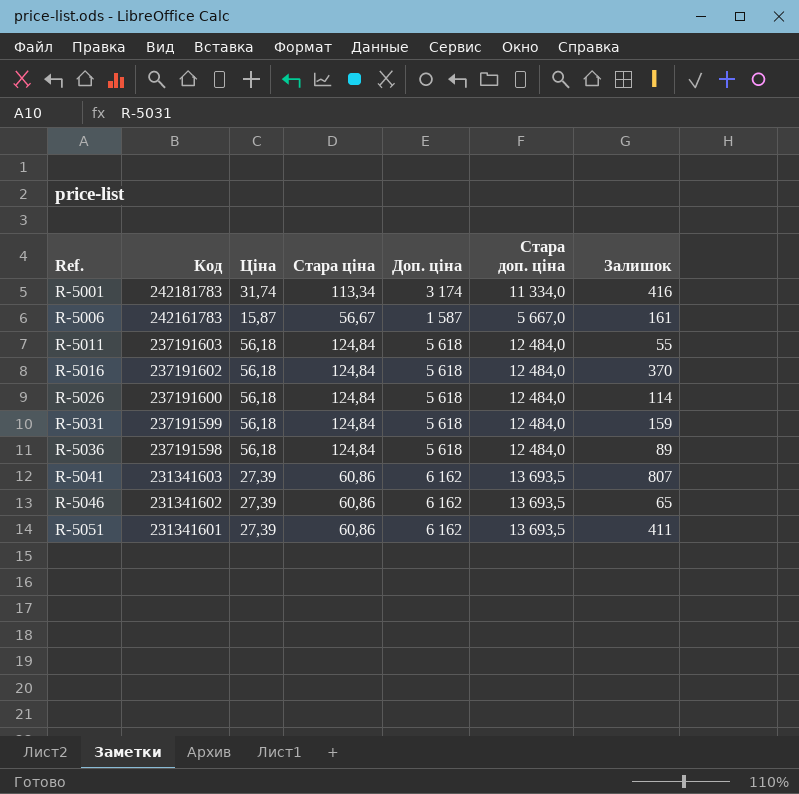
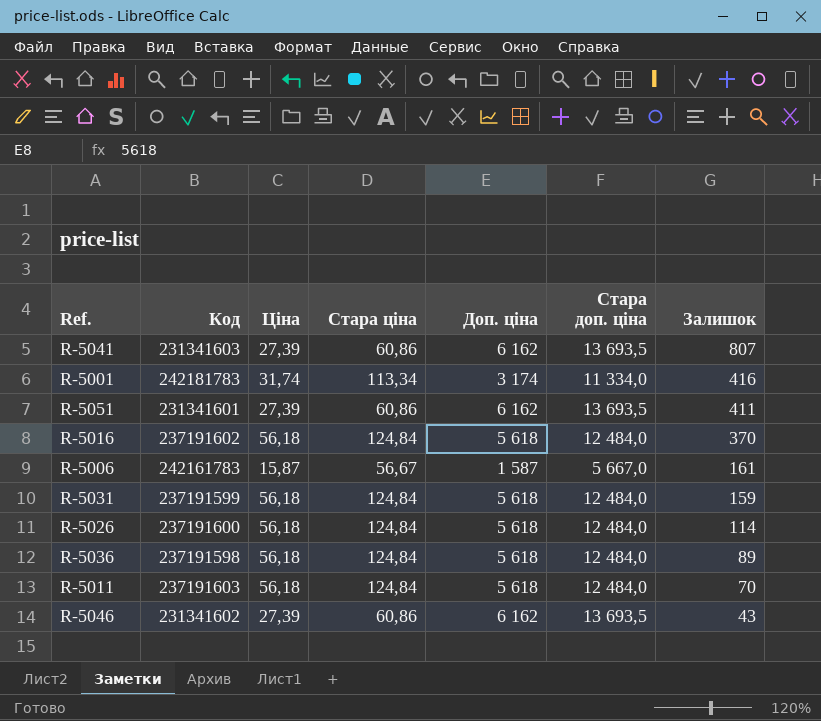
row order: Ref. ascending -> Залишок descending
R-5011 | Залишок: 55 -> 70
R-5046 | Залишок: 65 -> 43

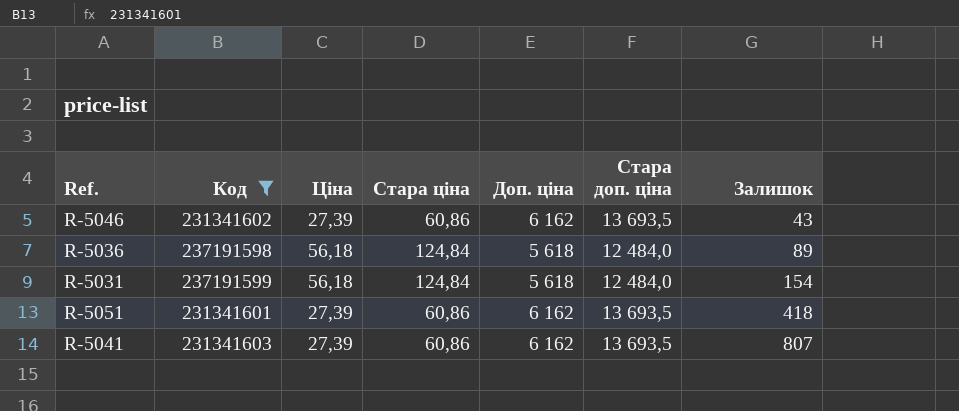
filter: none -> Код <= 237191599
row order: Залишок descending -> Залишок ascending
R-5031 | Залишок: 159 -> 154
R-5051 | Залишок: 411 -> 418

